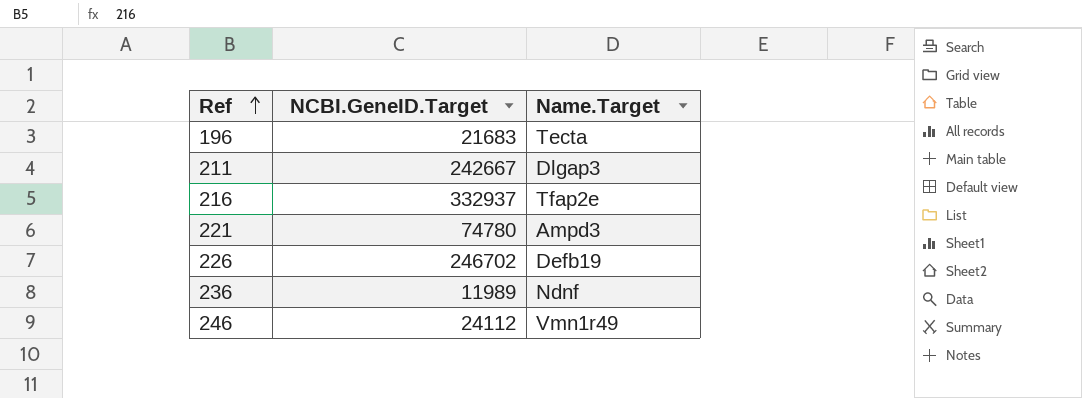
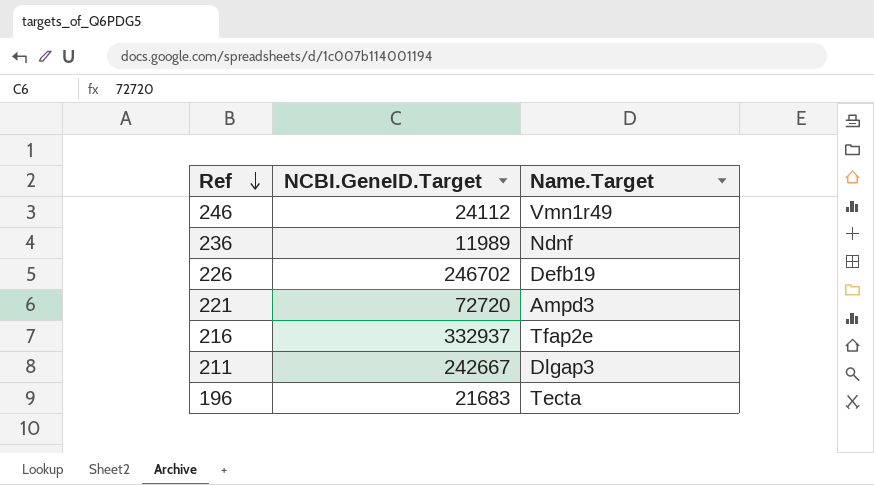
row order: Ref ascending -> Ref descending
221 | NCBI.GeneID.Target: 74780 -> 72720

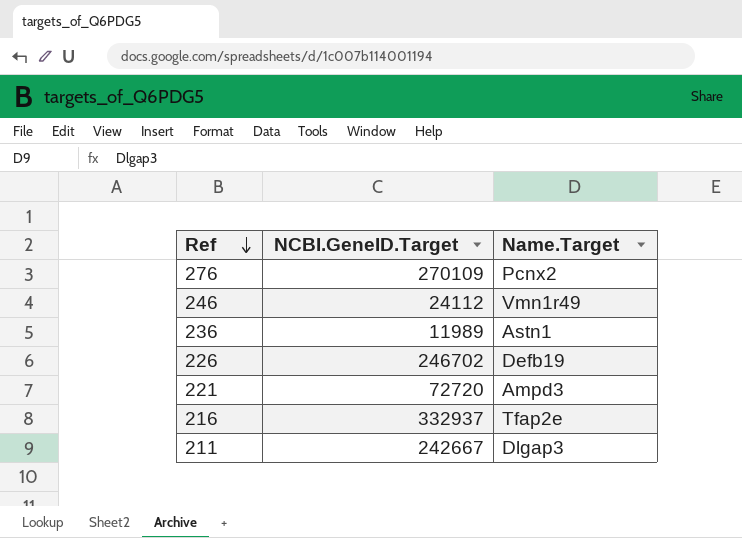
row 196: 21683 | Tecta -> none
row 276: none -> 270109 | Pcnx2
236 | Name.Target: Ndnf -> Astn1

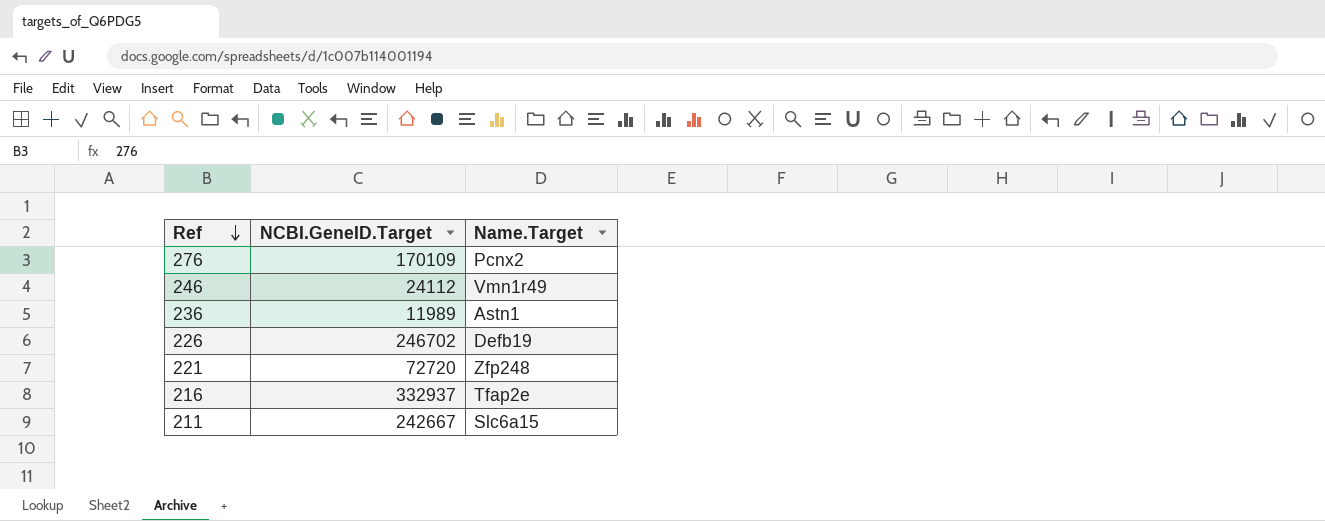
276 | NCBI.GeneID.Target: 270109 -> 170109
221 | Name.Target: Ampd3 -> Zfp248
211 | Name.Target: Dlgap3 -> Slc6a15

